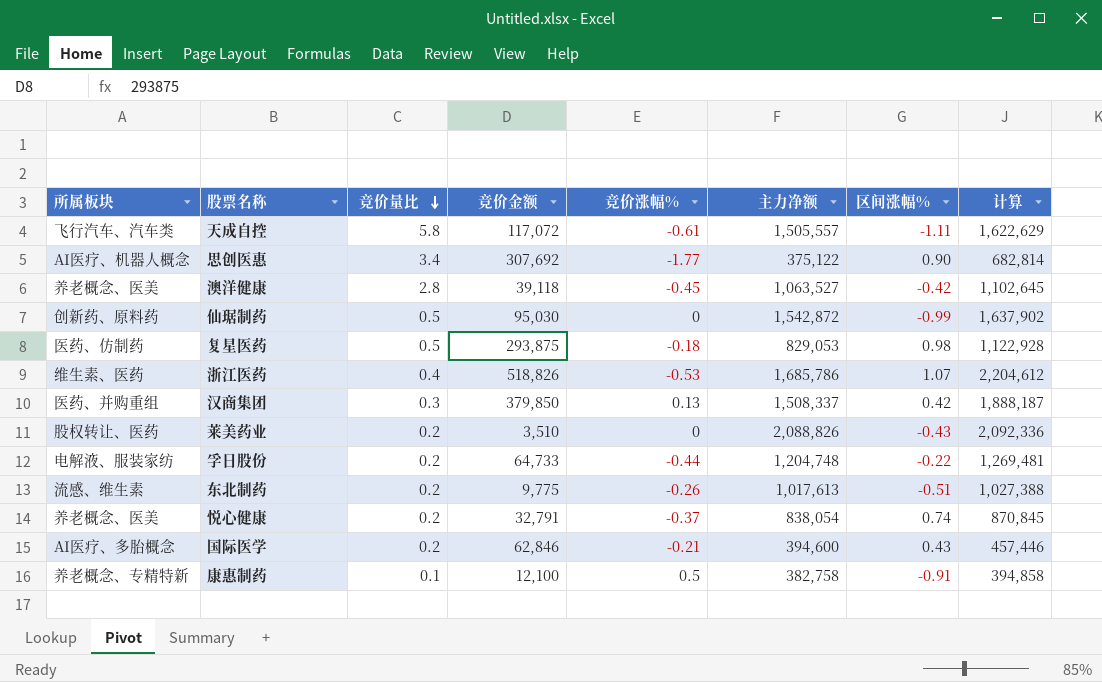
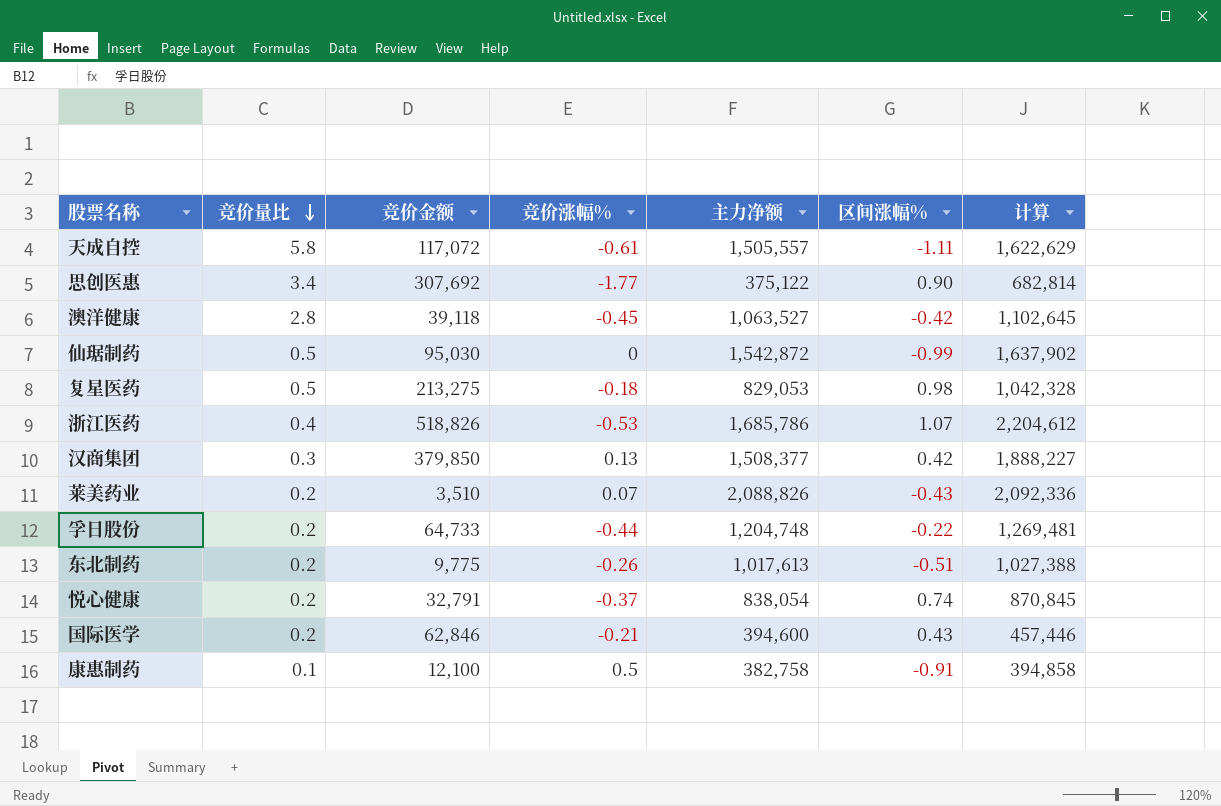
column 所属板块 | position: 1 -> none
复星医药 | 竞价金额: 293,875 -> 213,275
复星医药 | 计算: 1,122,928 -> 1,042,328
汉商集团 | 主力净额: 1,508,337 -> 1,508,377
汉商集团 | 计算: 1,888,187 -> 1,888,227
莱美药业 | 竞价涨幅%: 0 -> 0.07

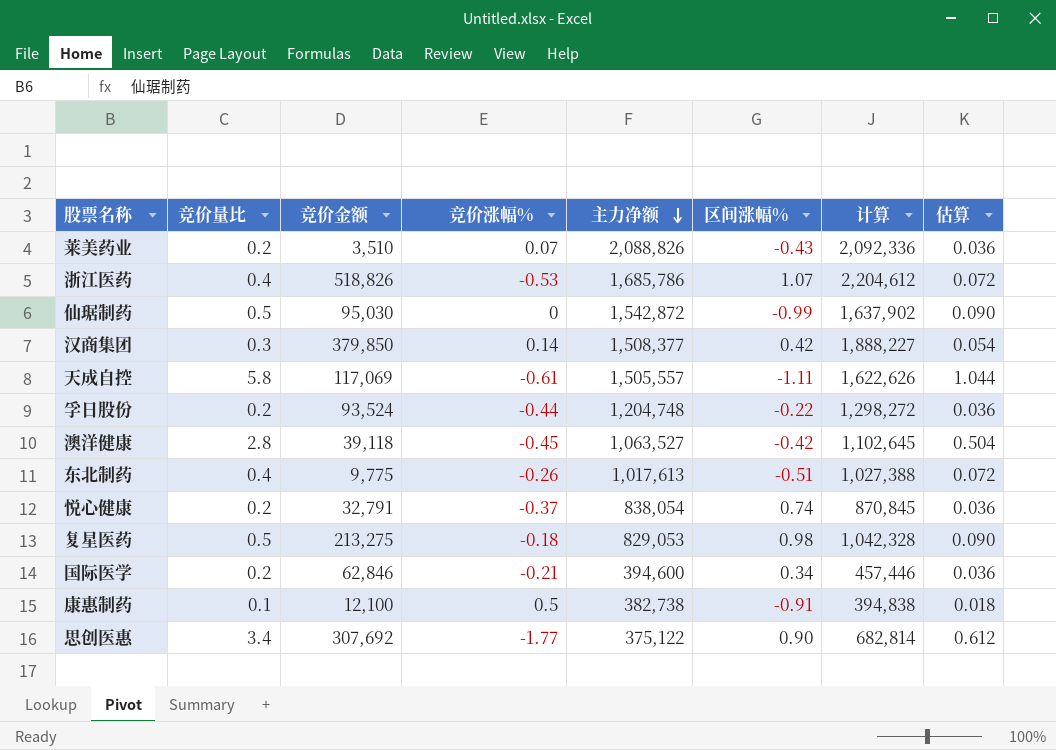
row order: 竞价量比 descending -> 主力净额 descending
column 估算 | formula: none -> [竞价量比] * 0.18
汉商集团 | 竞价涨幅%: 0.13 -> 0.14
天成自控 | 竞价金额: 117,072 -> 117,069
天成自控 | 计算: 1,622,629 -> 1,622,626
孚日股份 | 竞价金额: 64,733 -> 93,524
孚日股份 | 计算: 1,269,481 -> 1,298,272
东北制药 | 竞价量比: 0.2 -> 0.4
国际医学 | 区间涨幅%: 0.43 -> 0.34
康惠制药 | 主力净额: 382,758 -> 382,738
康惠制药 | 计算: 394,858 -> 394,838

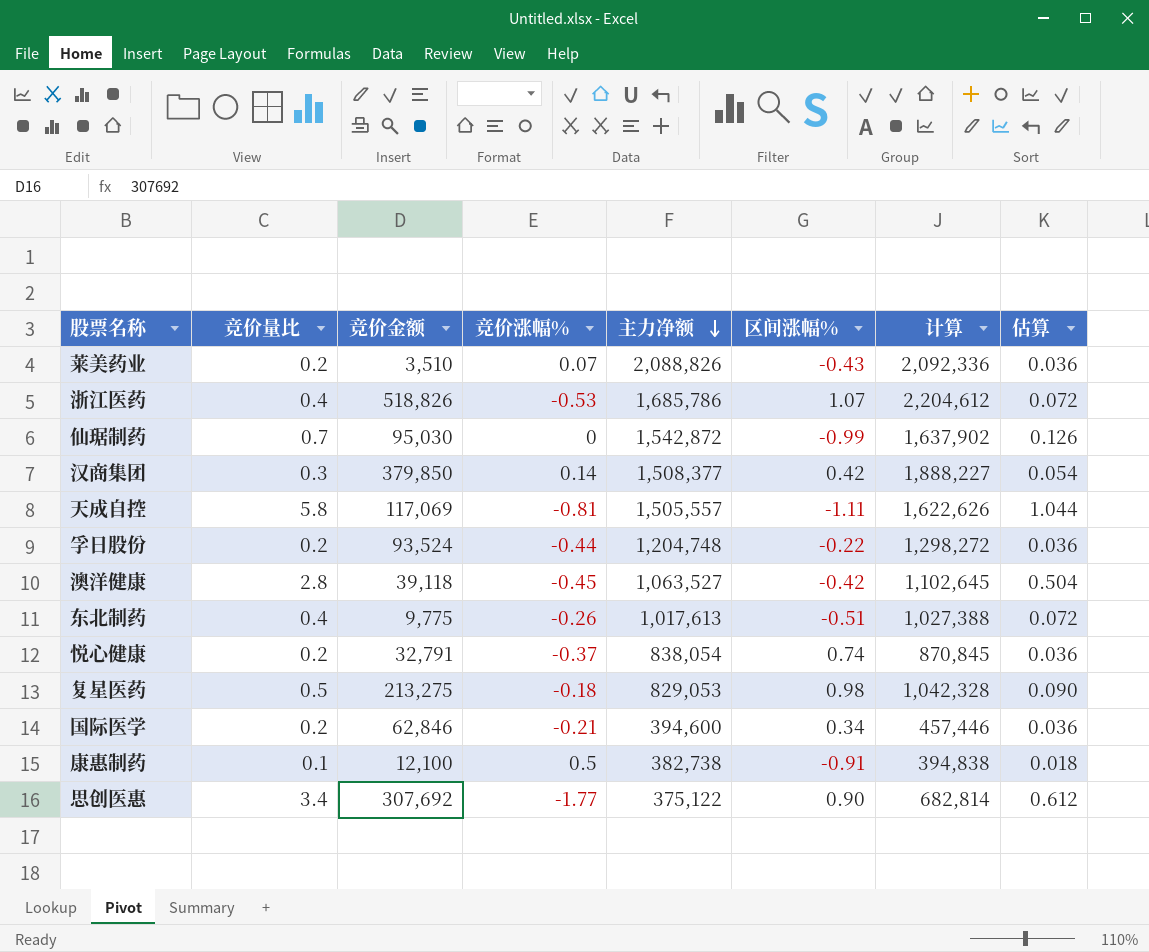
仙琚制药 | 竞价量比: 0.5 -> 0.7
仙琚制药 | 估算: 0.090 -> 0.126
天成自控 | 竞价涨幅%: -0.61 -> -0.81

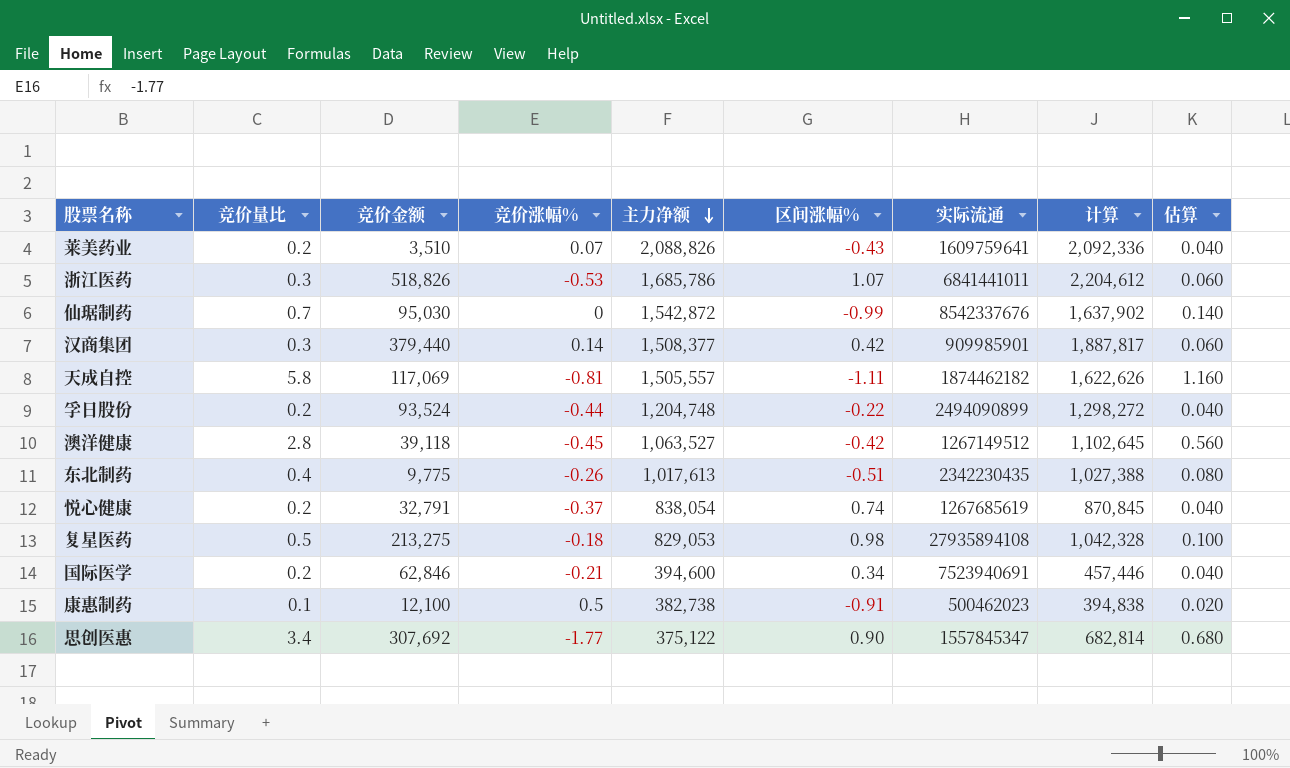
column 实际流通 | position: none -> 7
column 估算 | formula: [竞价量比] * 0.18 -> [竞价量比] * 0.2
浙江医药 | 竞价量比: 0.4 -> 0.3
汉商集团 | 竞价金额: 379,850 -> 379,440
汉商集团 | 计算: 1,888,227 -> 1,887,817

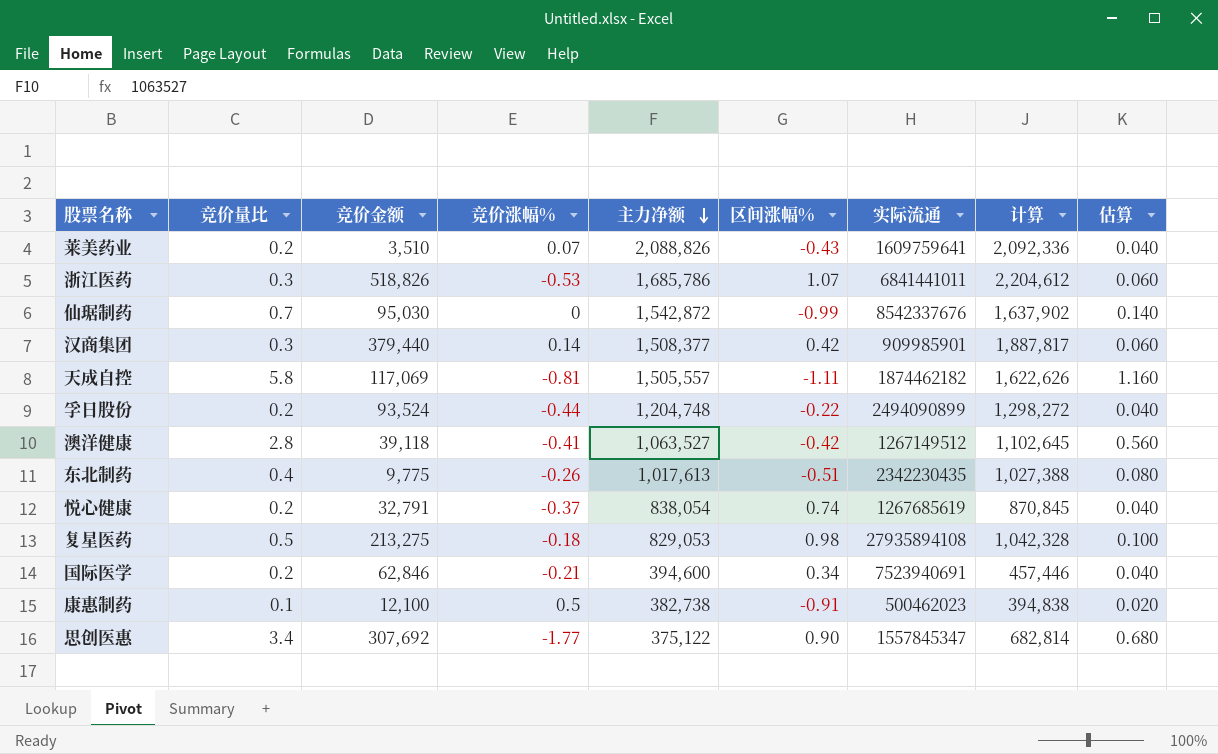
澳洋健康 | 竞价涨幅%: -0.45 -> -0.41

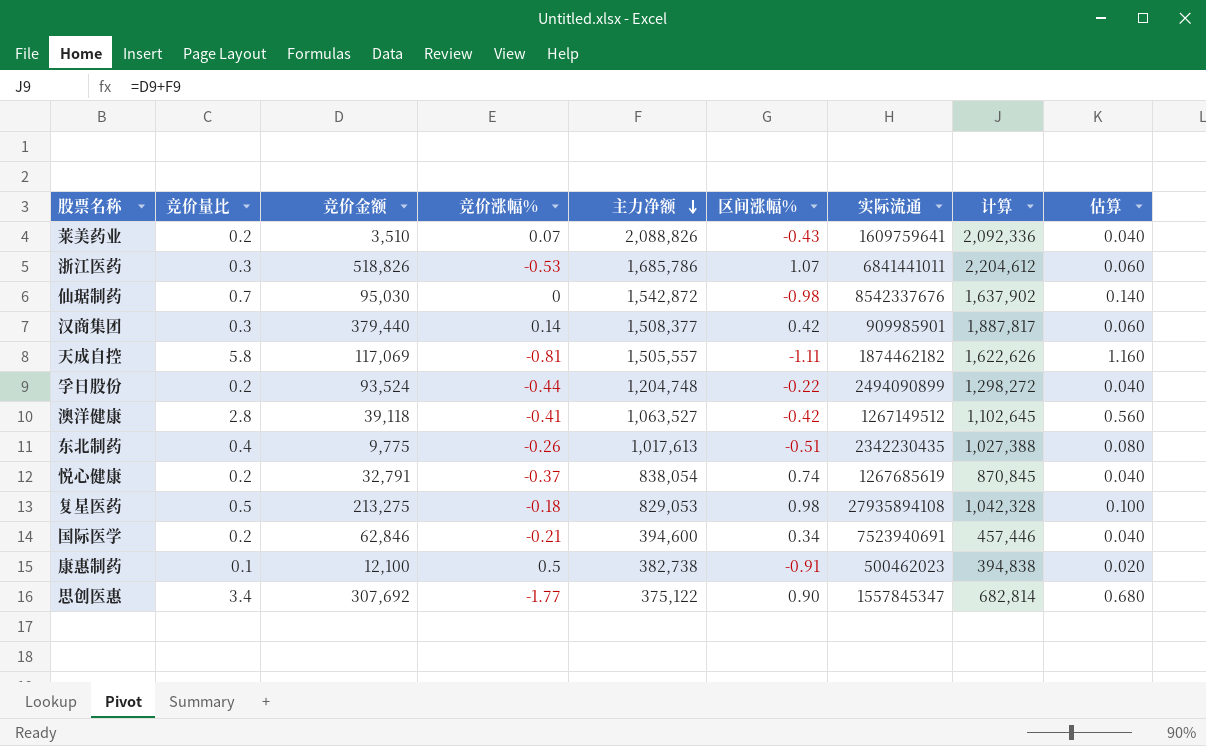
仙琚制药 | 区间涨幅%: -0.99 -> -0.98

